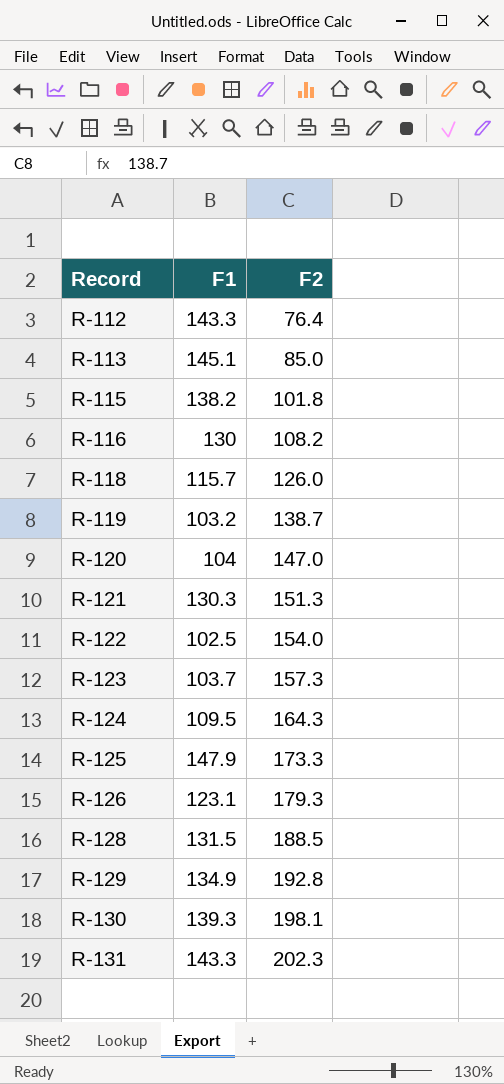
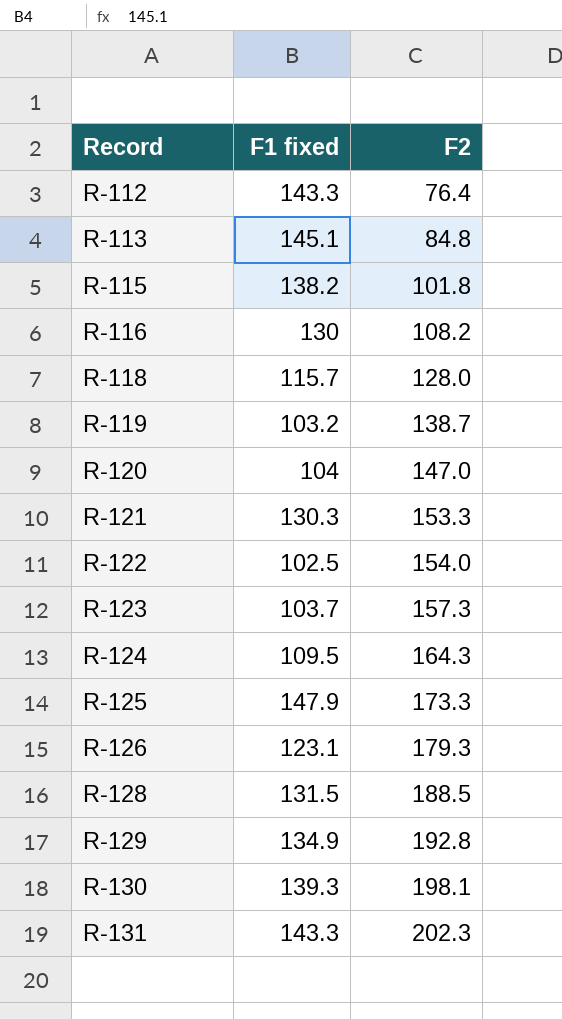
column name: F1 -> F1 fixed
R-113 | F2: 85.0 -> 84.8
R-118 | F2: 126.0 -> 128.0
R-121 | F2: 151.3 -> 153.3

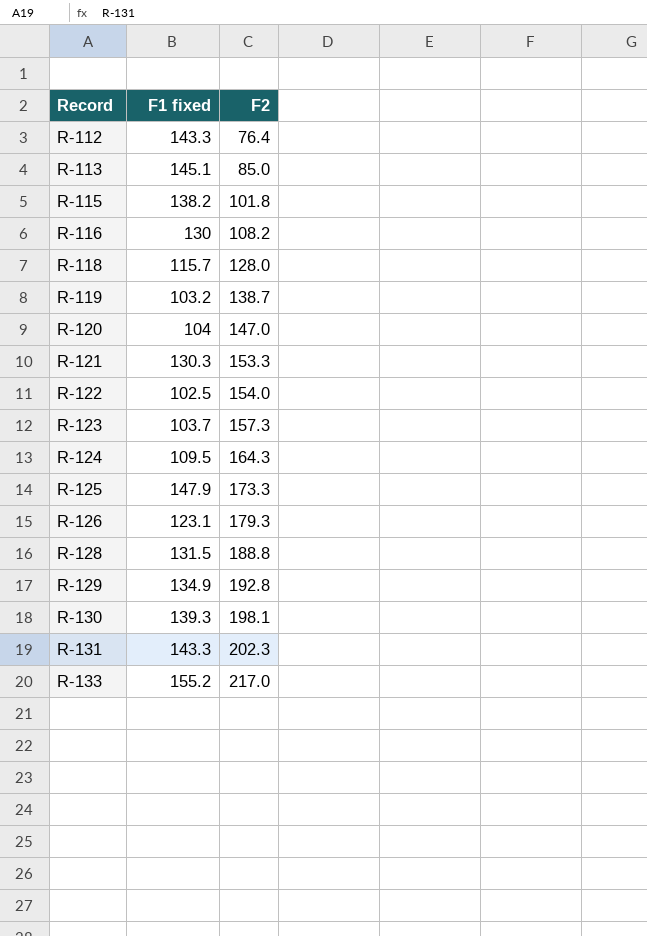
R-113 | F2: 84.8 -> 85.0
R-128 | F2: 188.5 -> 188.8
row R-133: none -> 155.2 | 217.0

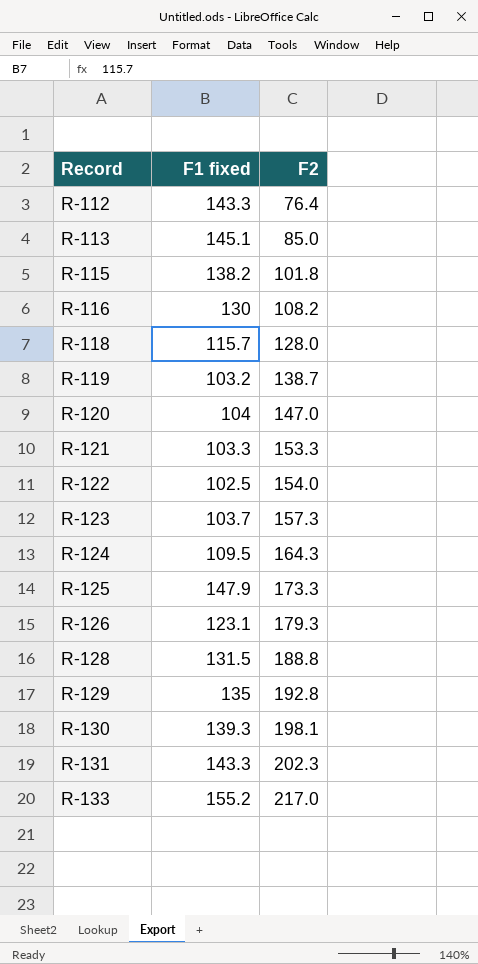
R-121 | F1 fixed: 130.3 -> 103.3
R-129 | F1 fixed: 134.9 -> 135

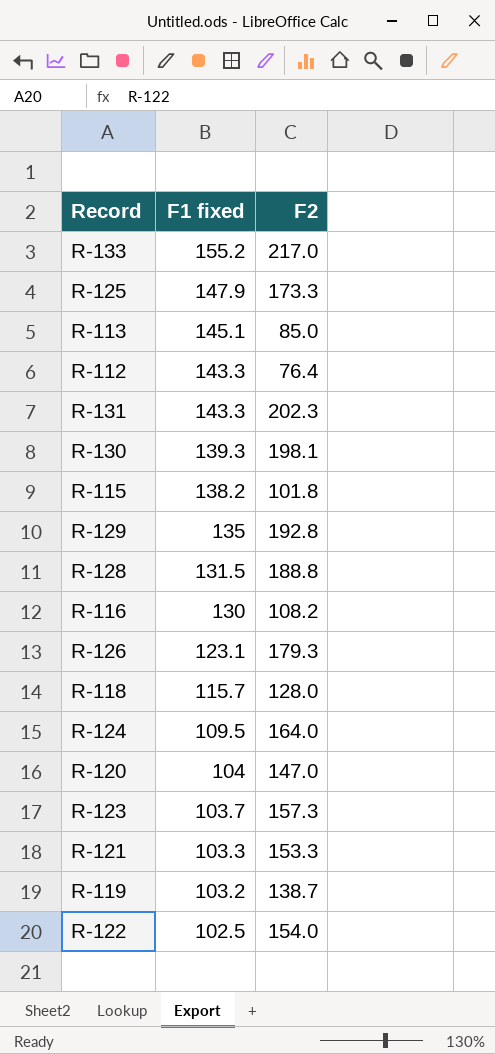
row order: Record ascending -> F1 fixed descending
R-124 | F2: 164.3 -> 164.0

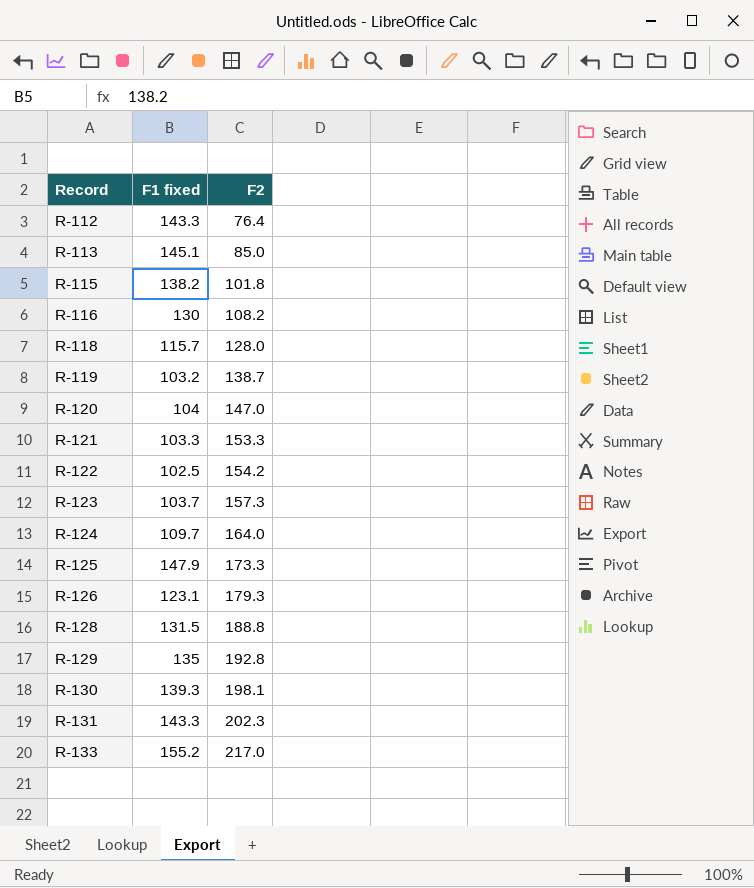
row order: F1 fixed descending -> Record ascending
R-122 | F2: 154.0 -> 154.2
R-124 | F1 fixed: 109.5 -> 109.7

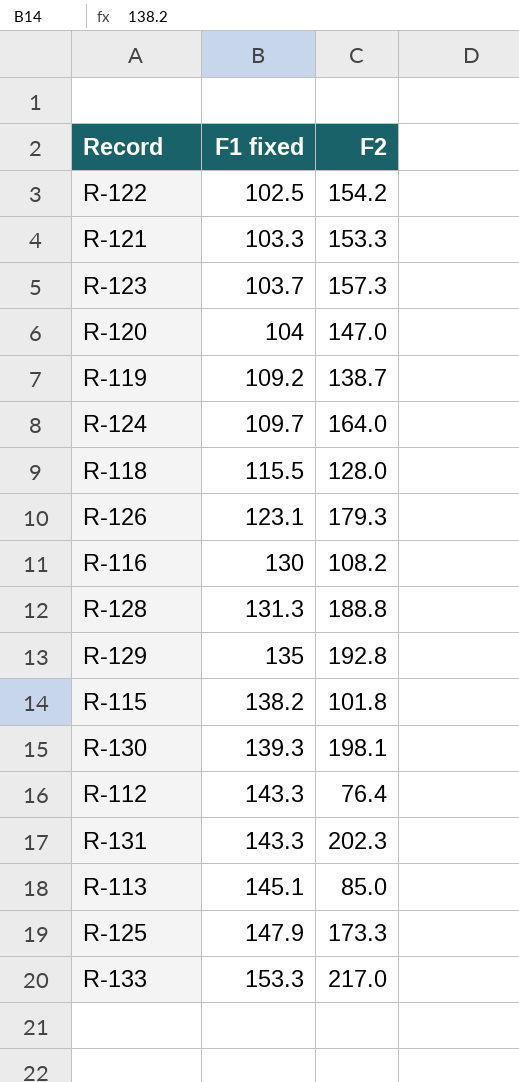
row order: Record ascending -> F1 fixed ascending
R-119 | F1 fixed: 103.2 -> 109.2
R-118 | F1 fixed: 115.7 -> 115.5
R-128 | F1 fixed: 131.5 -> 131.3
R-133 | F1 fixed: 155.2 -> 153.3

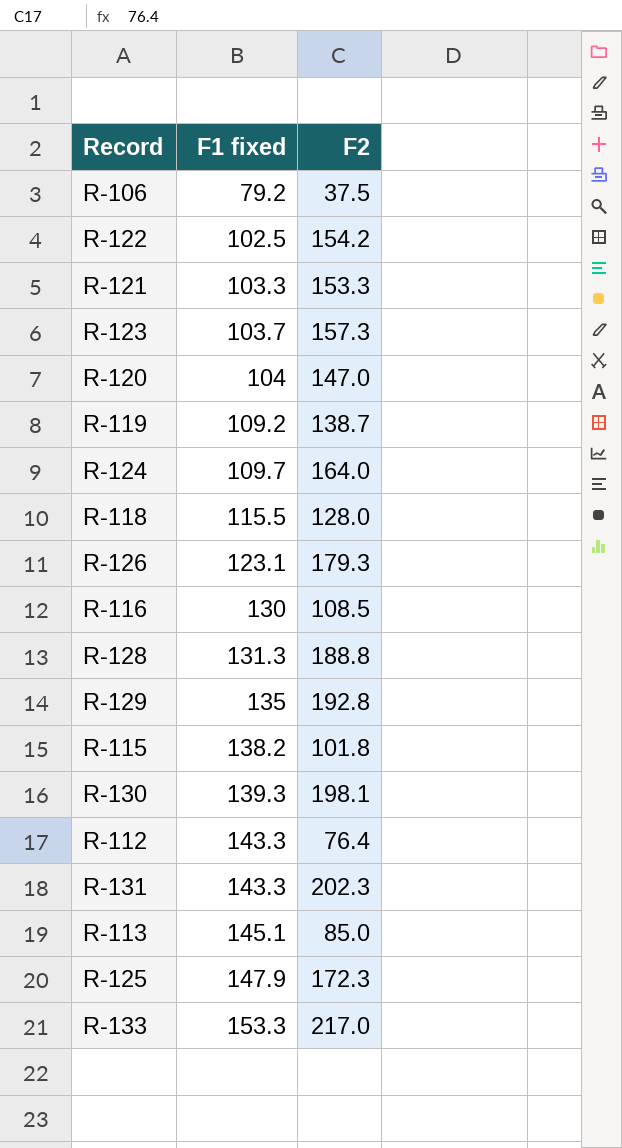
row R-106: none -> 79.2 | 37.5
R-116 | F2: 108.2 -> 108.5
R-125 | F2: 173.3 -> 172.3

